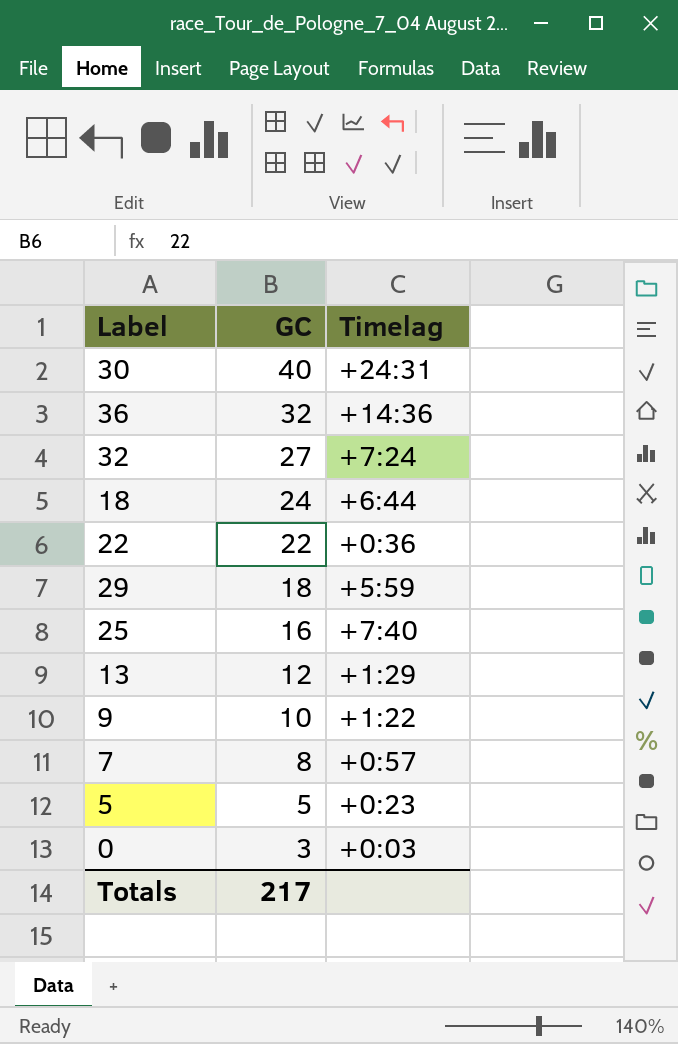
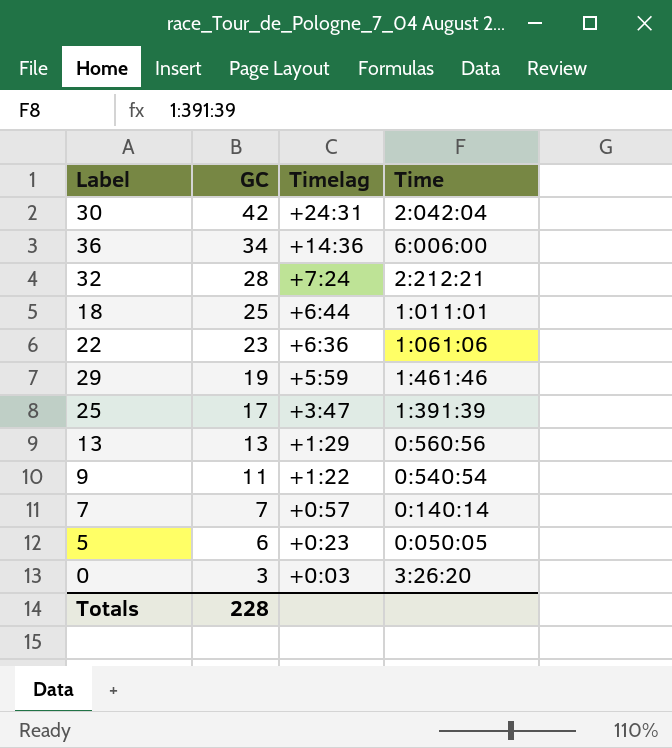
column Time | position: none -> 4
30 | GC: 40 -> 42
36 | GC: 32 -> 34
32 | GC: 27 -> 28
18 | GC: 24 -> 25
22 | GC: 22 -> 23
22 | Timelag: +0:36 -> +6:36
29 | GC: 18 -> 19
25 | GC: 16 -> 17
25 | Timelag: +7:40 -> +3:47
13 | GC: 12 -> 13
9 | GC: 10 -> 11
7 | GC: 8 -> 7
5 | GC: 5 -> 6
Totals | GC: 217 -> 228

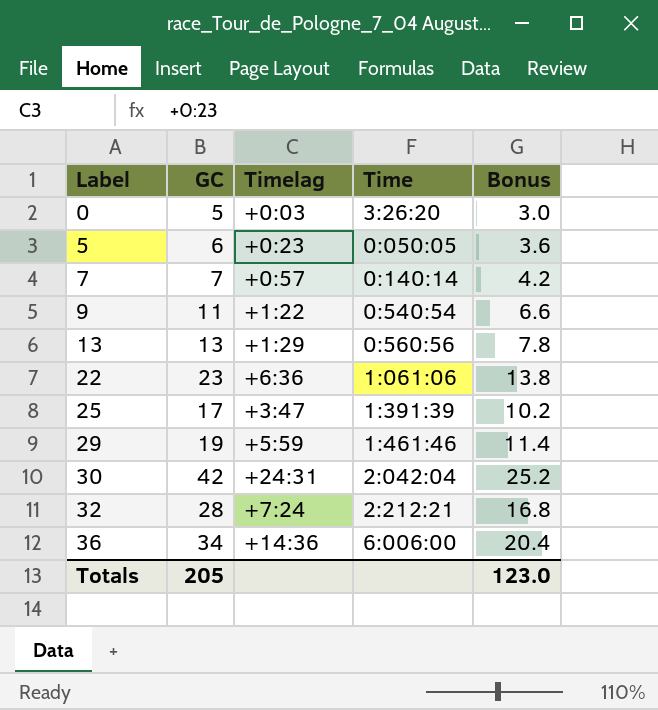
row order: GC descending -> Label ascending
column Bonus | formula: none -> [GC] * 0.6
row 18: 25 | +6:44 | 1:011:01 -> none
0 | GC: 3 -> 5
Totals | GC: 228 -> 205

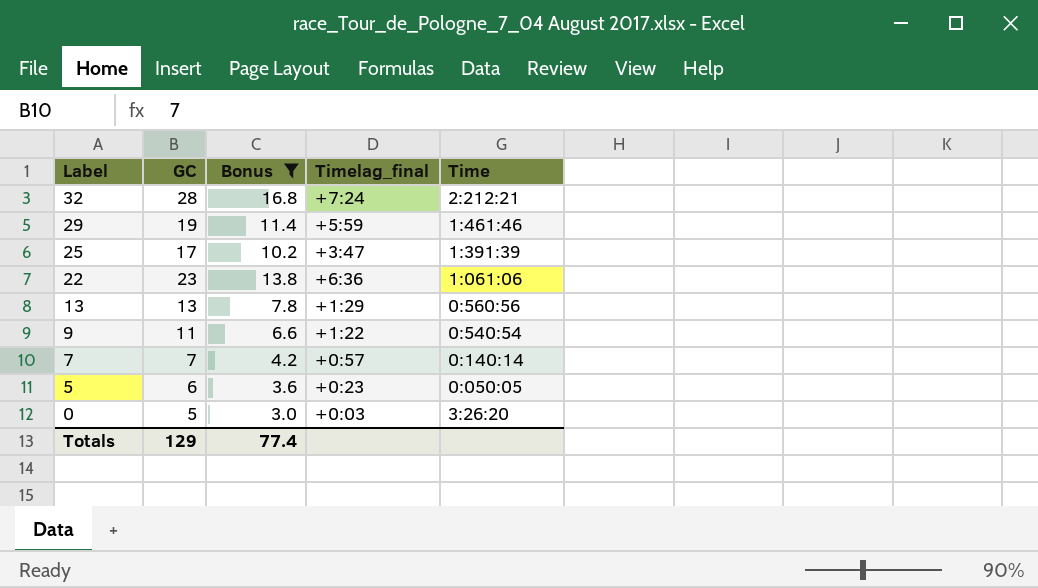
filter: none -> Bonus <= 16.8
row order: Label ascending -> Label descending
column Bonus | position: 5 -> 3
column name: Timelag -> Timelag_final
Totals | GC: 205 -> 129
Totals | Bonus: 123.0 -> 77.4

